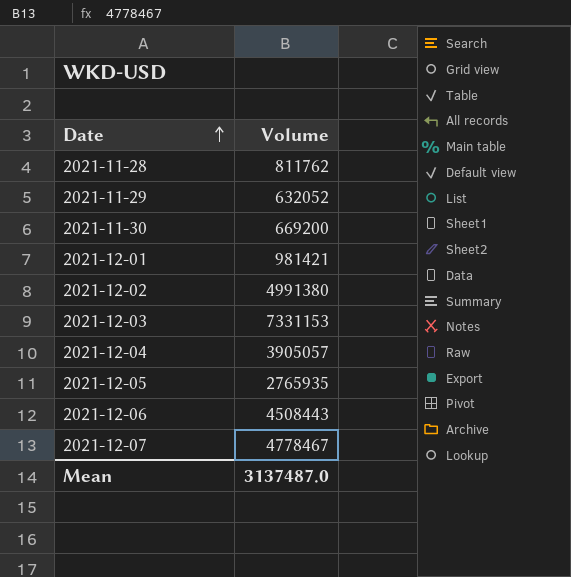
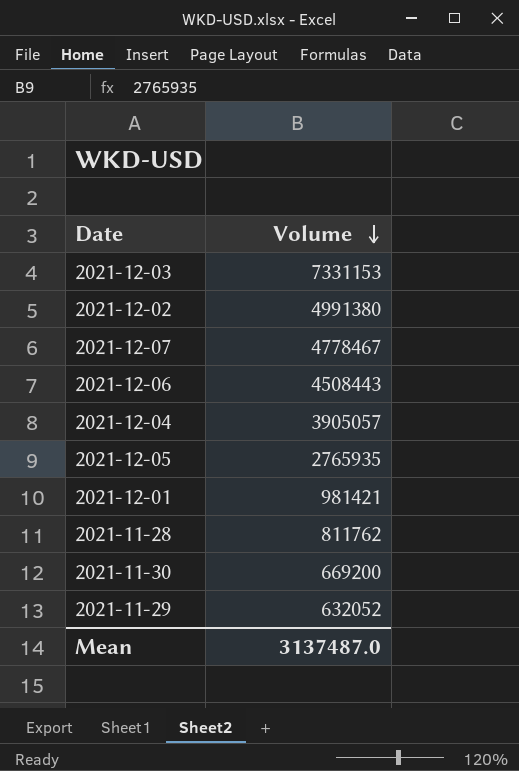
row order: Date ascending -> Volume descending

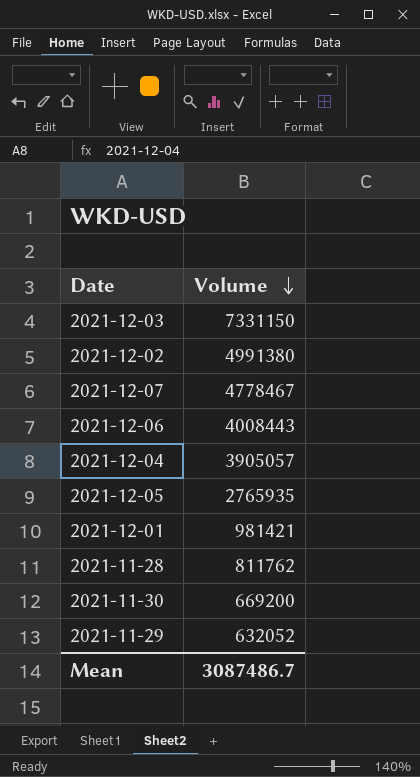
2021-12-03 | Volume: 7331153 -> 7331150
2021-12-06 | Volume: 4508443 -> 4008443
Mean | Volume: 3137487.0 -> 3087486.7

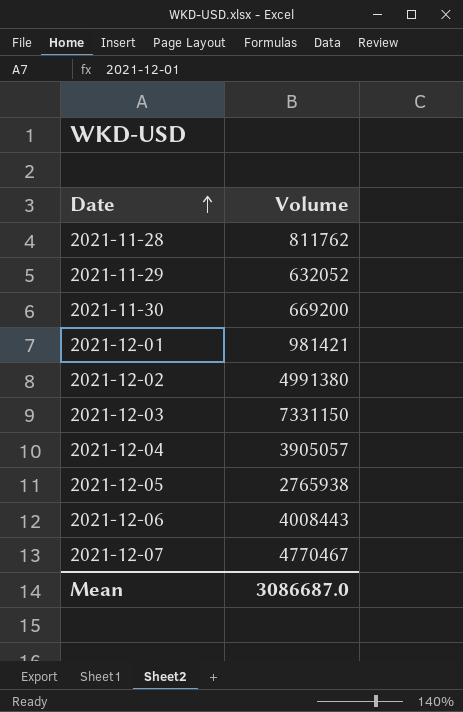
row order: Volume descending -> Date ascending
2021-12-05 | Volume: 2765935 -> 2765938
2021-12-07 | Volume: 4778467 -> 4770467
Mean | Volume: 3087486.7 -> 3086687.0

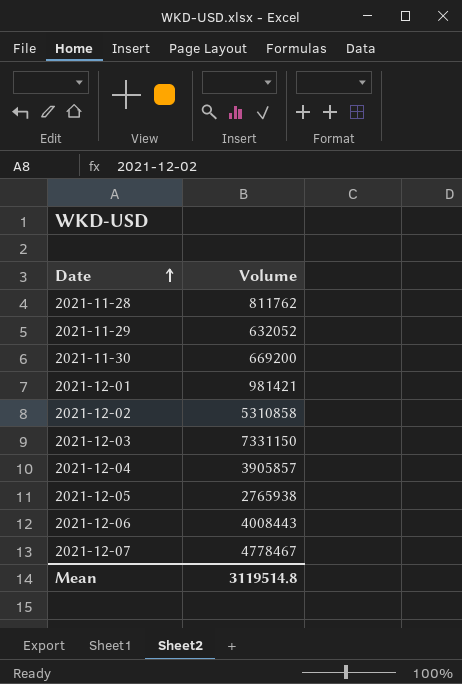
2021-12-02 | Volume: 4991380 -> 5310858
2021-12-04 | Volume: 3905057 -> 3905857
2021-12-07 | Volume: 4770467 -> 4778467
Mean | Volume: 3086687.0 -> 3119514.8

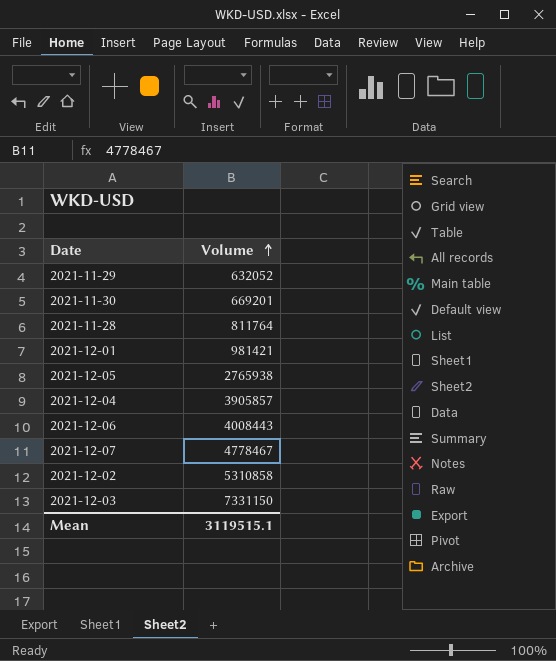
row order: Date ascending -> Volume ascending
2021-11-30 | Volume: 669200 -> 669201
2021-11-28 | Volume: 811762 -> 811764
Mean | Volume: 3119514.8 -> 3119515.1

